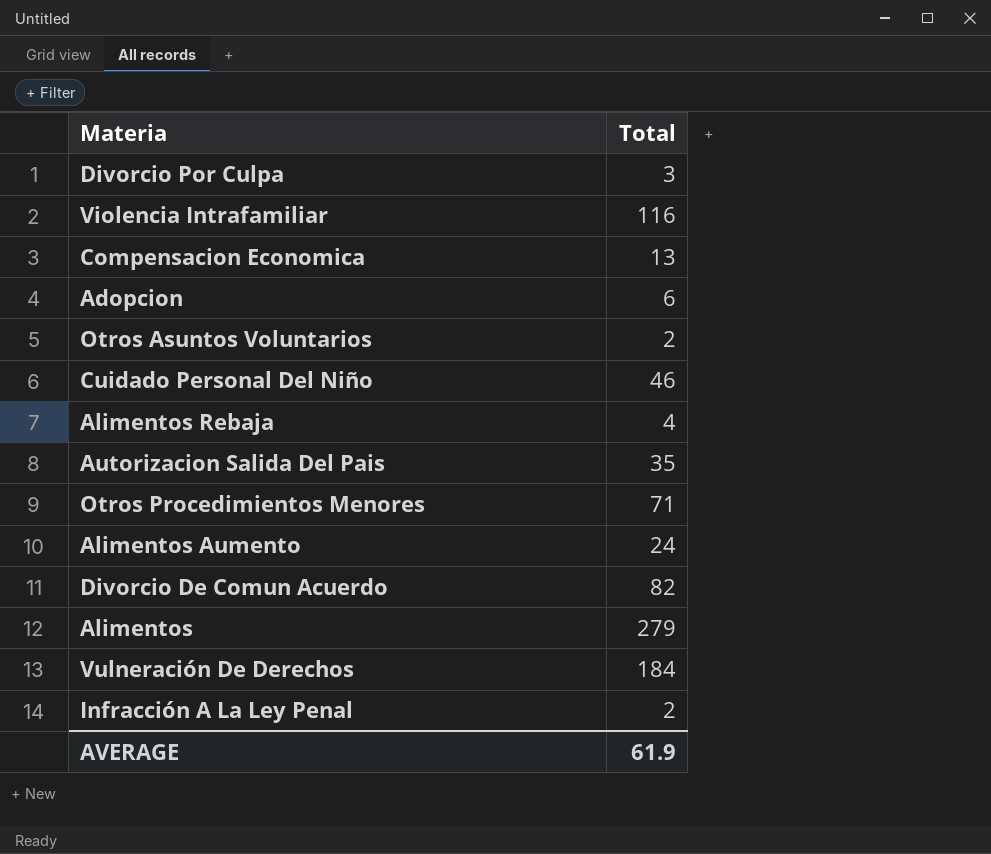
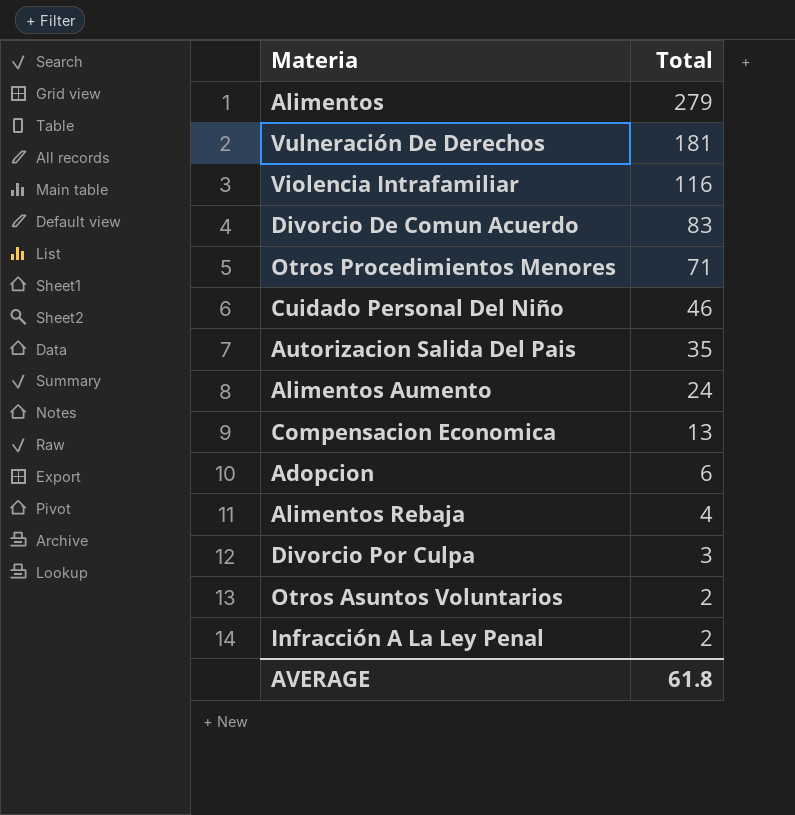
row order: none -> Total descending
Vulneración De Derechos | Total: 184 -> 181
Divorcio De Comun Acuerdo | Total: 82 -> 83
AVERAGE | Total: 61.9 -> 61.8

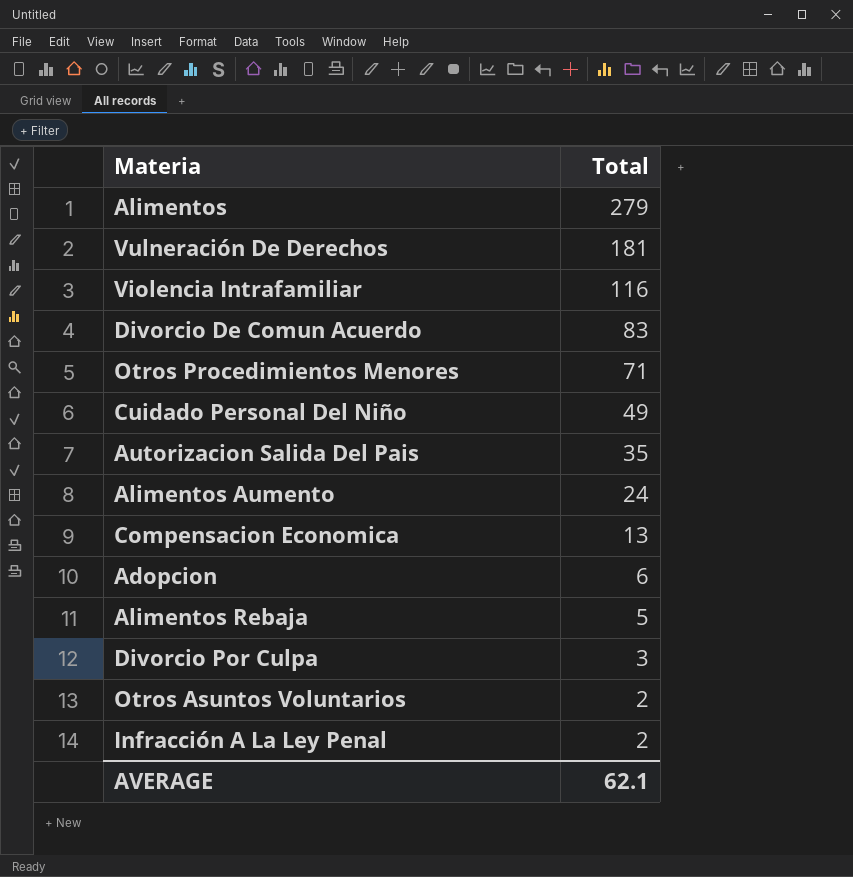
Cuidado Personal Del Niño | Total: 46 -> 49
Alimentos Rebaja | Total: 4 -> 5
AVERAGE | Total: 61.8 -> 62.1

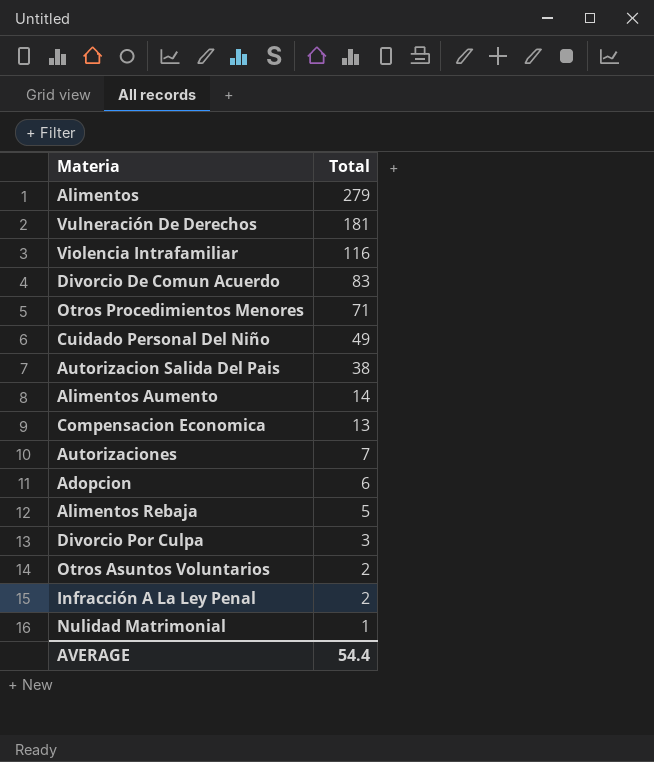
Autorizacion Salida Del Pais | Total: 35 -> 38
Alimentos Aumento | Total: 24 -> 14
row Autorizaciones: none -> 7
row Nulidad Matrimonial: none -> 1
AVERAGE | Total: 62.1 -> 54.4

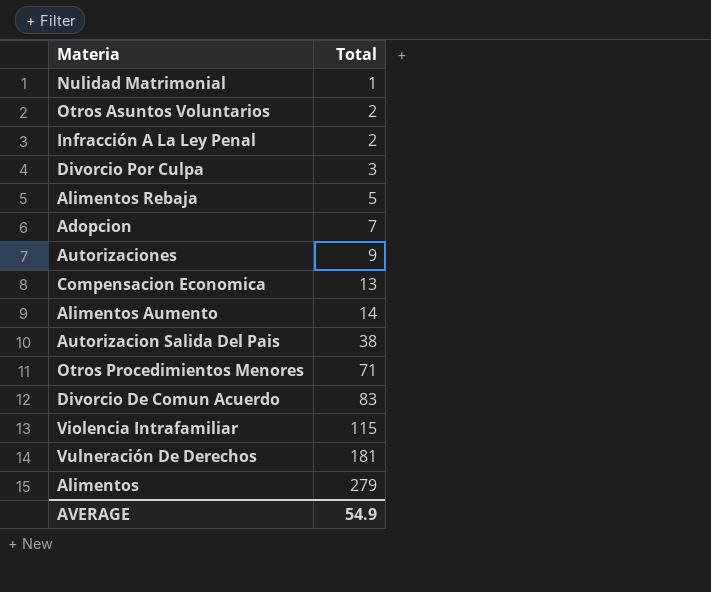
row order: Total descending -> Total ascending
row Cuidado Personal Del Niño: 49 -> none
Adopcion | Total: 6 -> 7
Autorizaciones | Total: 7 -> 9
Violencia Intrafamiliar | Total: 116 -> 115
AVERAGE | Total: 54.4 -> 54.9

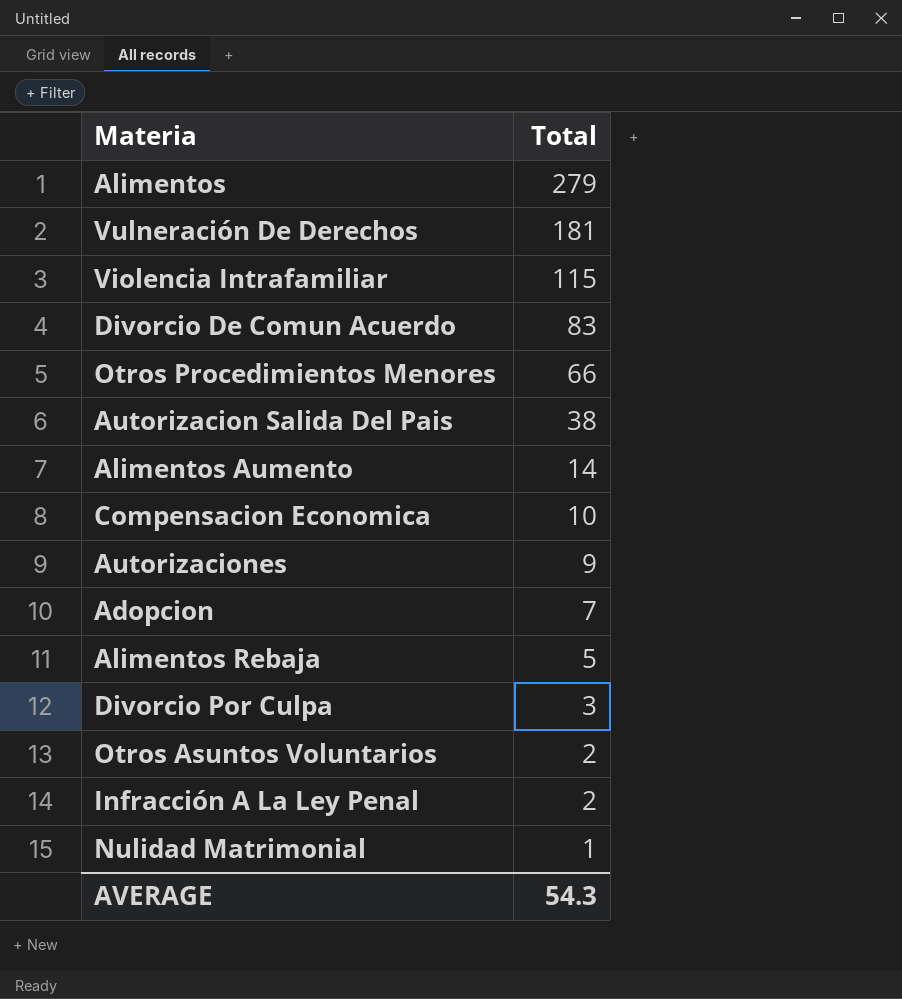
row order: Total ascending -> Total descending
Otros Procedimientos Menores | Total: 71 -> 66
Compensacion Economica | Total: 13 -> 10
AVERAGE | Total: 54.9 -> 54.3

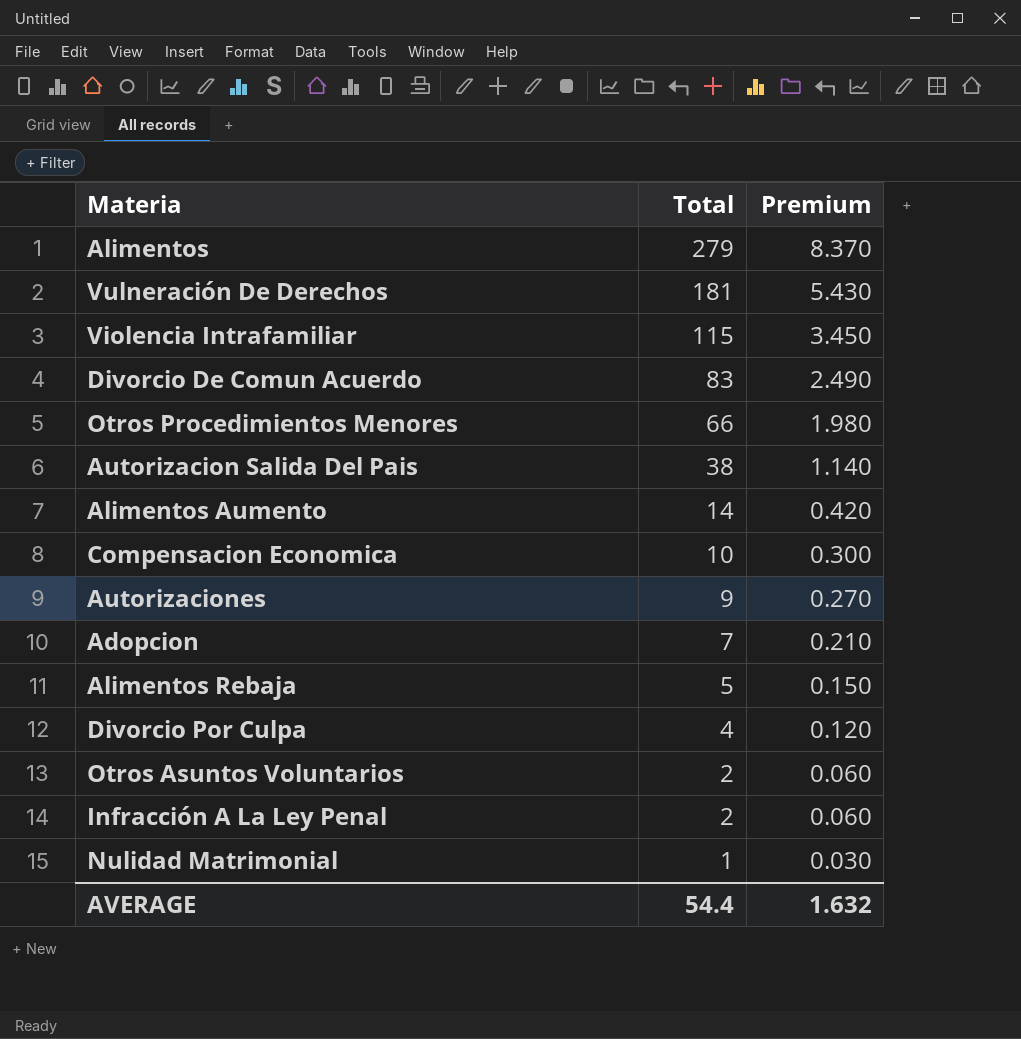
column Premium | formula: none -> [Total] * 0.03
Divorcio Por Culpa | Total: 3 -> 4
AVERAGE | Total: 54.3 -> 54.4

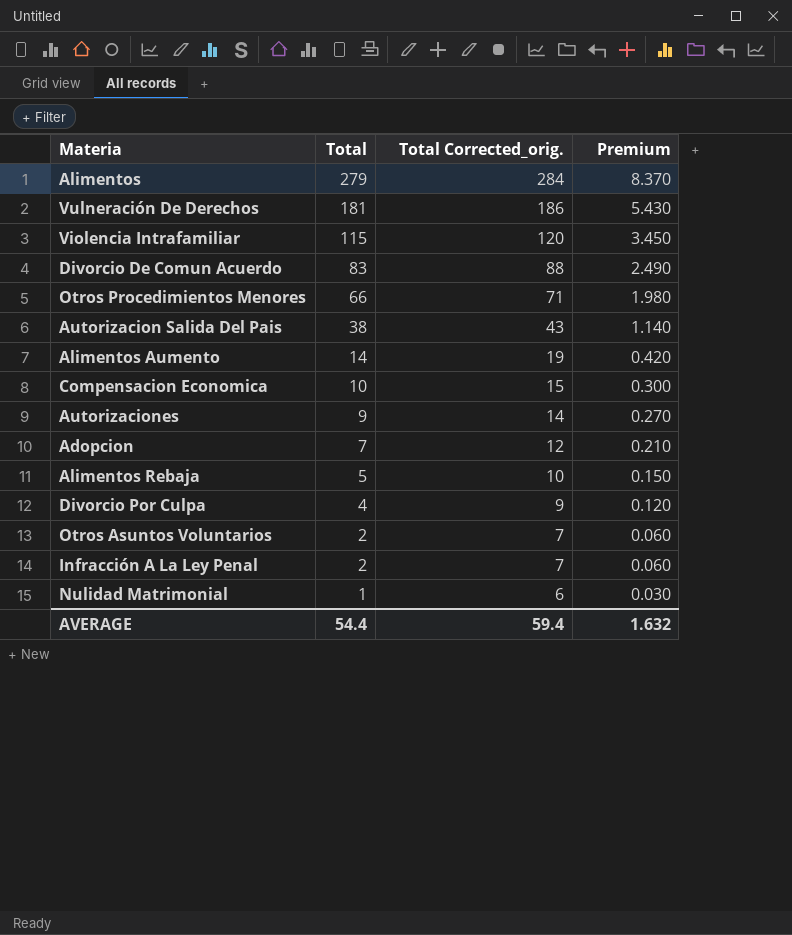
column Total Corrected_orig. | formula: none -> [Total] + 5

